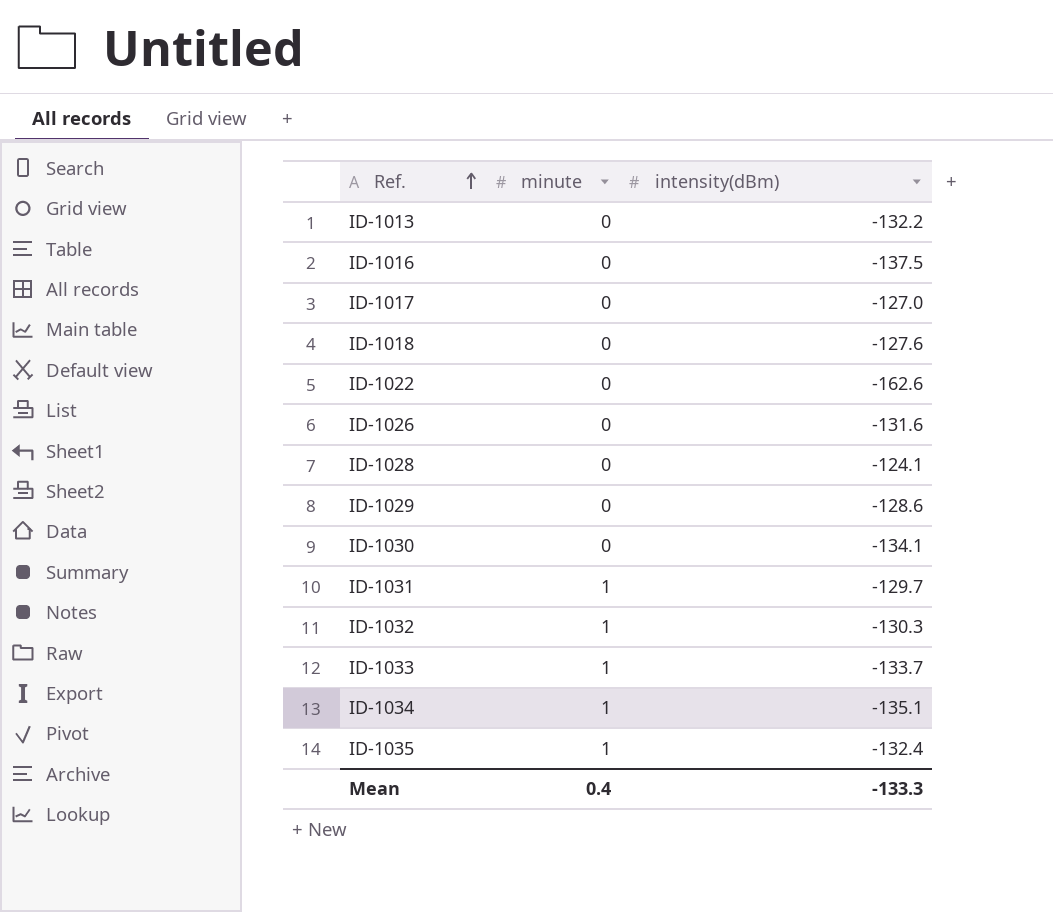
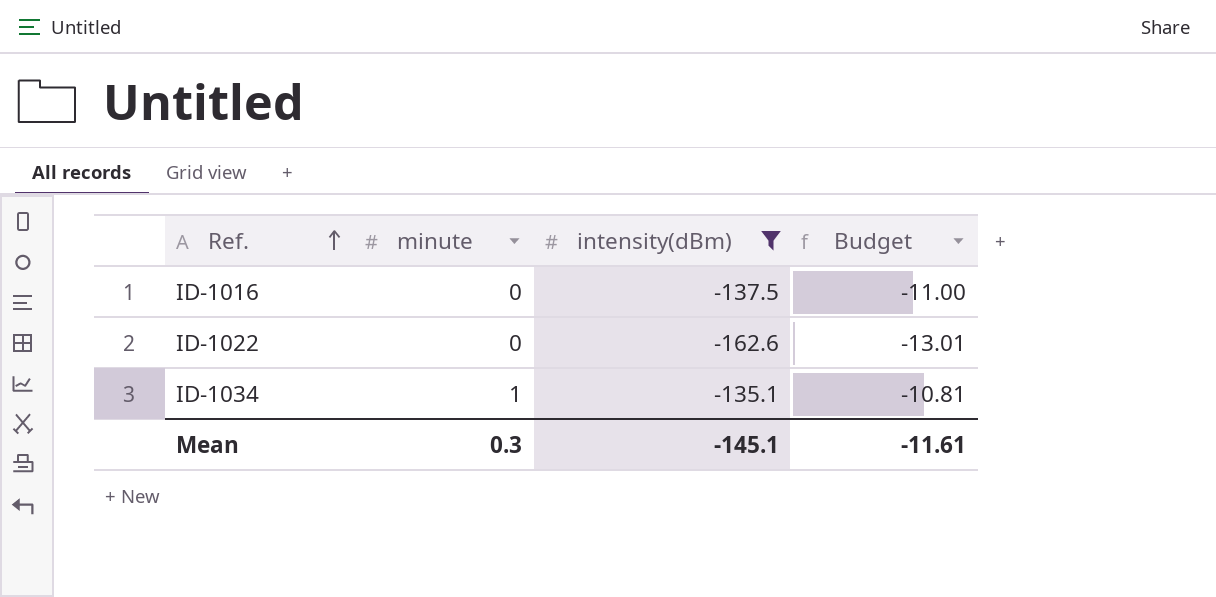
filter: none -> intensity(dBm) <= -135.1
column Budget | formula: none -> [intensity(dBm)] * 0.08
Mean | minute: 0.4 -> 0.3
Mean | intensity(dBm): -133.3 -> -145.1

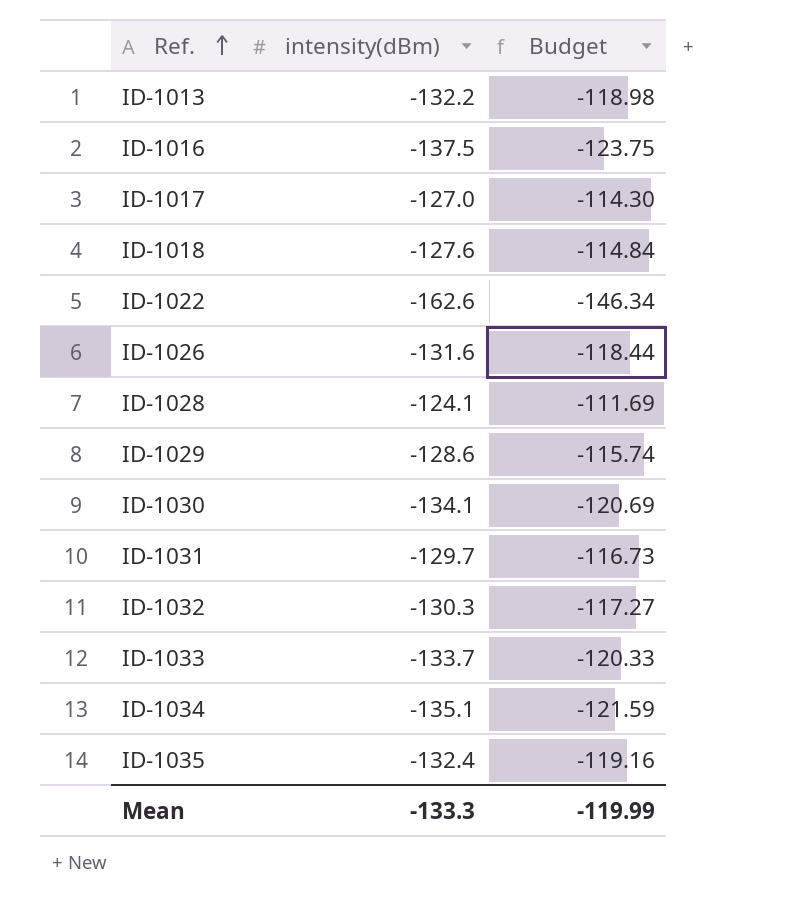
filter: intensity(dBm) <= -135.1 -> none
column minute | position: 2 -> none
column Budget | formula: [intensity(dBm)] * 0.08 -> [intensity(dBm)] * 0.9
Mean | intensity(dBm): -145.1 -> -133.3
Mean | Budget: -11.61 -> -119.99

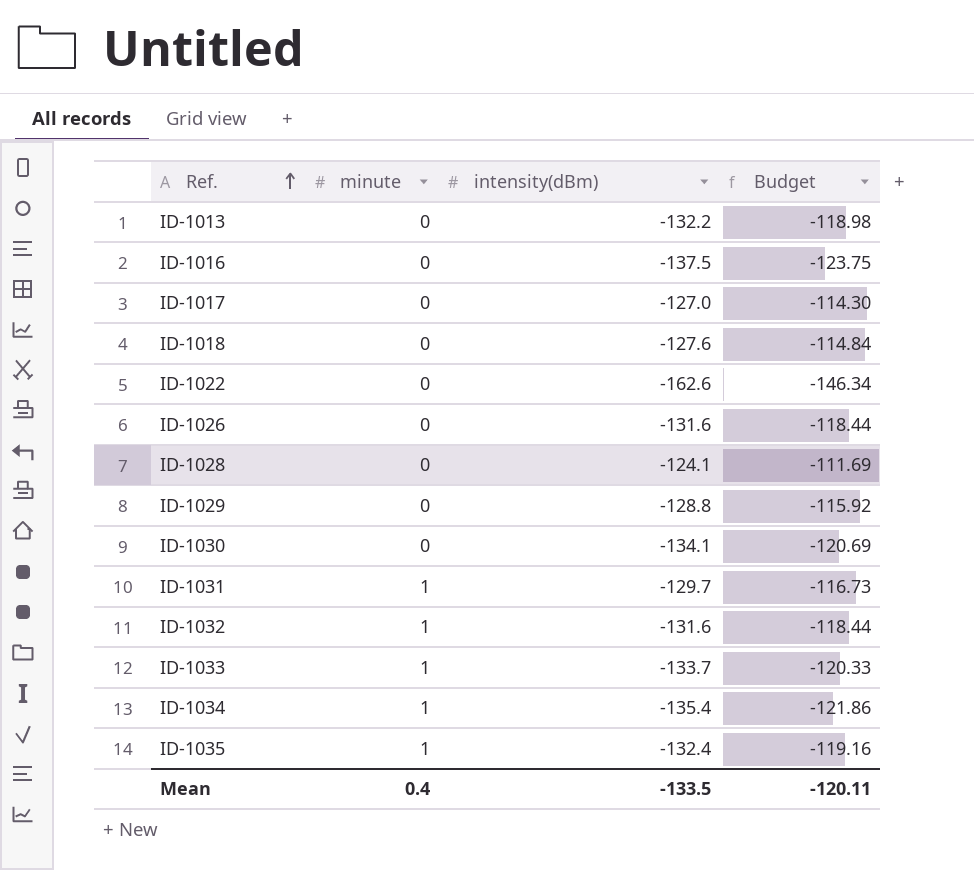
column minute | position: none -> 2
ID-1029 | intensity(dBm): -128.6 -> -128.8
ID-1029 | Budget: -115.74 -> -115.92
ID-1032 | intensity(dBm): -130.3 -> -131.6
ID-1032 | Budget: -117.27 -> -118.44
ID-1034 | intensity(dBm): -135.1 -> -135.4
ID-1034 | Budget: -121.59 -> -121.86
Mean | intensity(dBm): -133.3 -> -133.5
Mean | Budget: -119.99 -> -120.11

